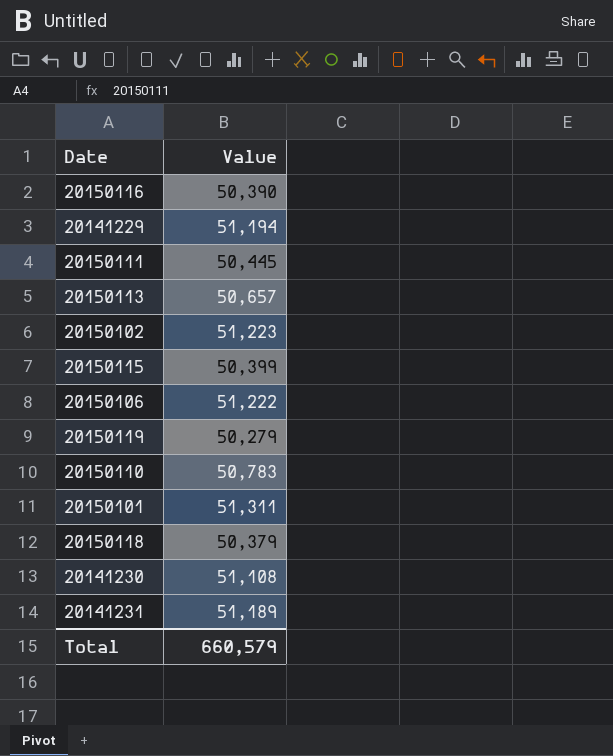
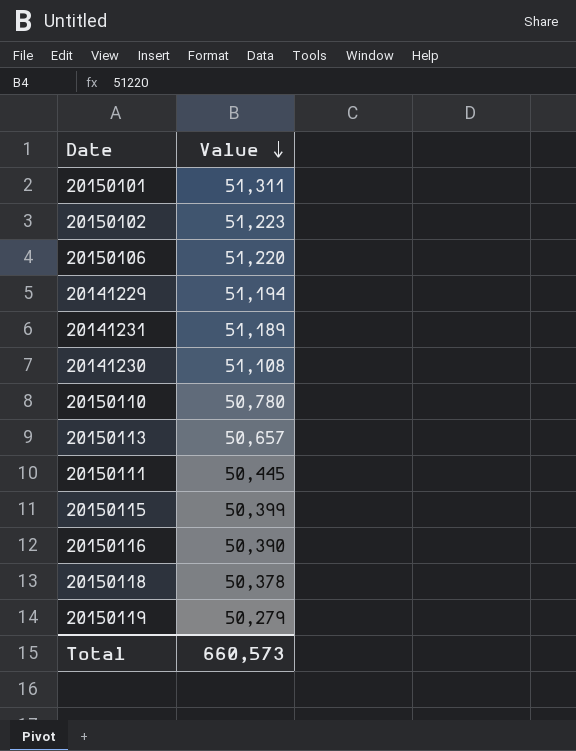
row order: none -> Value descending
20150106 | Value: 51,222 -> 51,220
20150110 | Value: 50,783 -> 50,780
20150118 | Value: 50,379 -> 50,378
Total | Value: 660,579 -> 660,573

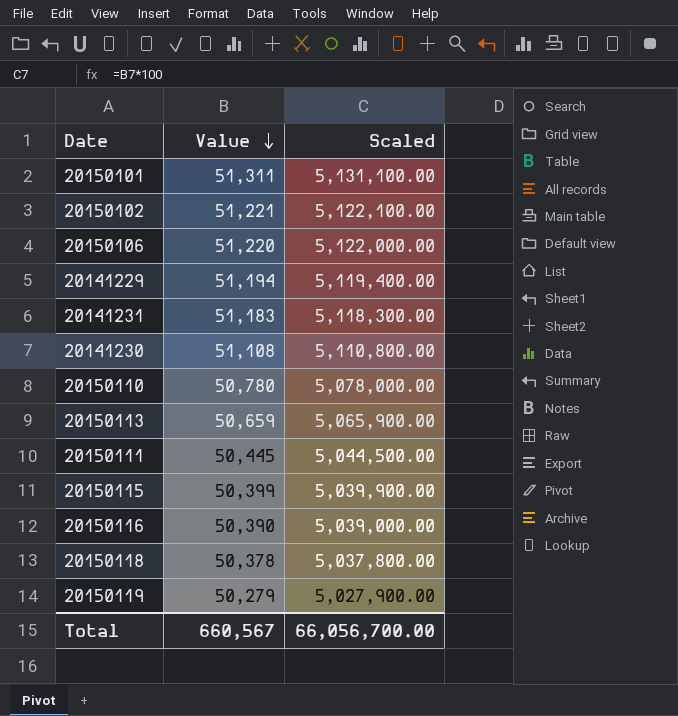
column Scaled | formula: none -> [Value] * 100
20150102 | Value: 51,223 -> 51,221
20141231 | Value: 51,189 -> 51,183
20150113 | Value: 50,657 -> 50,659
Total | Value: 660,573 -> 660,567

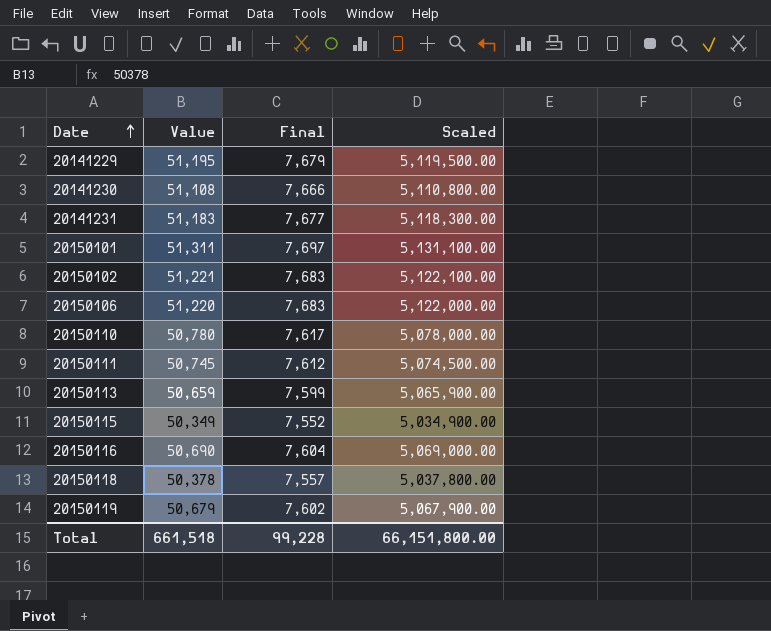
row order: Value descending -> Date ascending
column Final | formula: none -> [Value] * 0.15
20141229 | Value: 51,194 -> 51,195
20141229 | Scaled: 5,119,400.00 -> 5,119,500.00
20150111 | Value: 50,445 -> 50,745
20150111 | Scaled: 5,044,500.00 -> 5,074,500.00
20150115 | Value: 50,399 -> 50,349
20150115 | Scaled: 5,039,900.00 -> 5,034,900.00
20150116 | Value: 50,390 -> 50,690
20150116 | Scaled: 5,039,000.00 -> 5,069,000.00
20150119 | Value: 50,279 -> 50,679
20150119 | Scaled: 5,027,900.00 -> 5,067,900.00
Total | Value: 660,567 -> 661,518
Total | Scaled: 66,056,700.00 -> 66,151,800.00

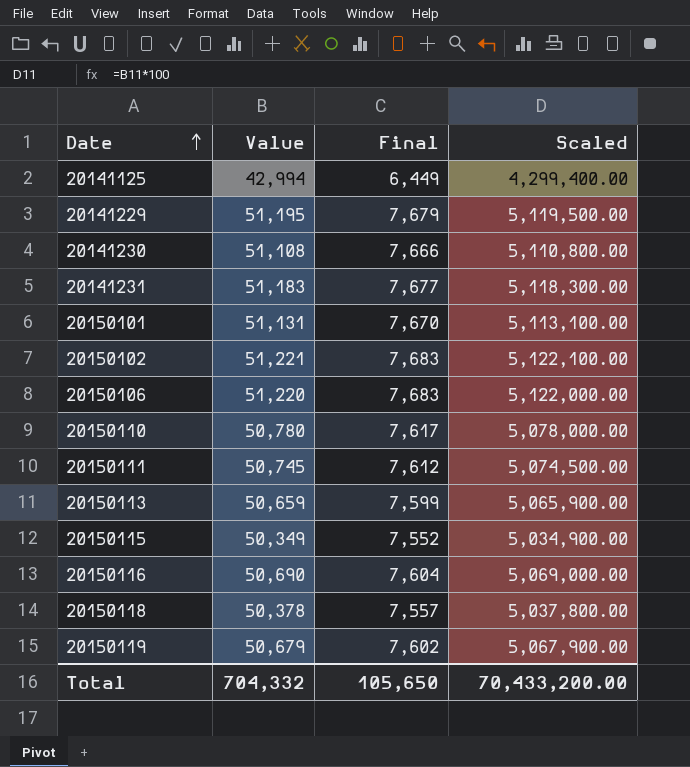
row 20141125: none -> 42,994 | 6,449 | 4,299,400.00
20150101 | Value: 51,311 -> 51,131
20150101 | Final: 7,697 -> 7,670
20150101 | Scaled: 5,131,100.00 -> 5,113,100.00
Total | Value: 661,518 -> 704,332
Total | Final: 99,228 -> 105,650
Total | Scaled: 66,151,800.00 -> 70,433,200.00

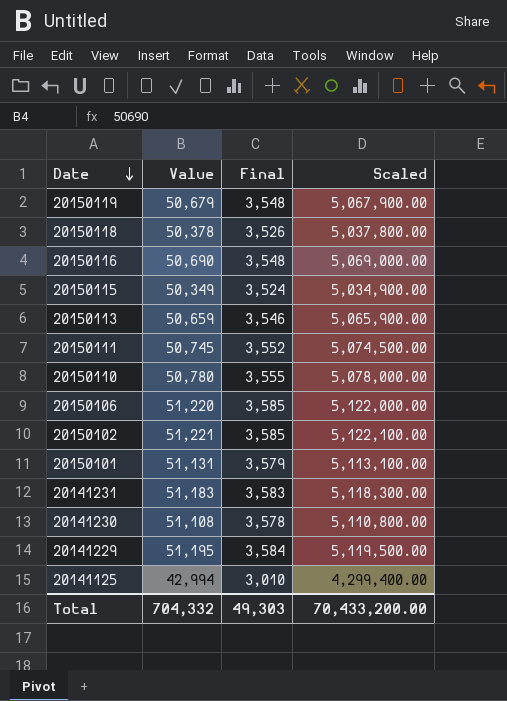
row order: Date ascending -> Date descending
column Final | formula: [Value] * 0.15 -> [Value] * 0.07
Total | Final: 105,650 -> 49,303

